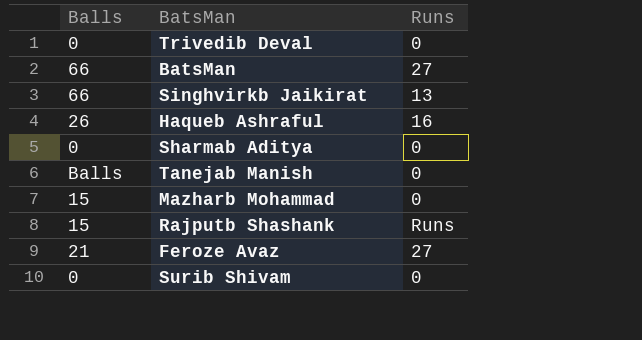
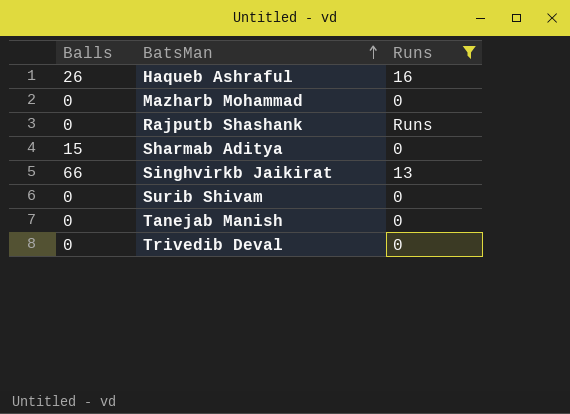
filter: none -> Runs != 27
row order: none -> BatsMan ascending
Mazharb Mohammad | Balls: 15 -> 0
Rajputb Shashank | Balls: 15 -> 0
Sharmab Aditya | Balls: 0 -> 15
Tanejab Manish | Balls: Balls -> 0

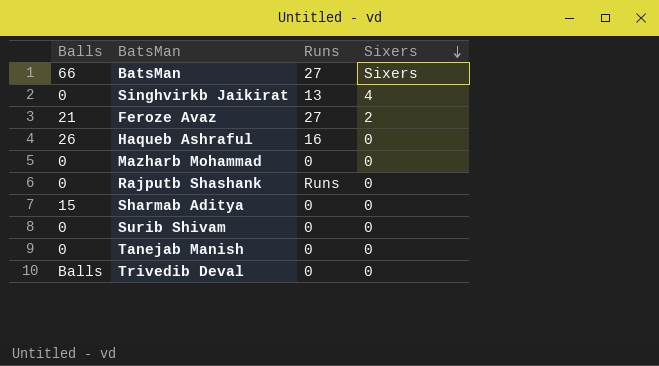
filter: Runs != 27 -> none
row order: BatsMan ascending -> Sixers descending
column Sixers | position: none -> 4
Singhvirkb Jaikirat | Balls: 66 -> 0
Trivedib Deval | Balls: 0 -> Balls

